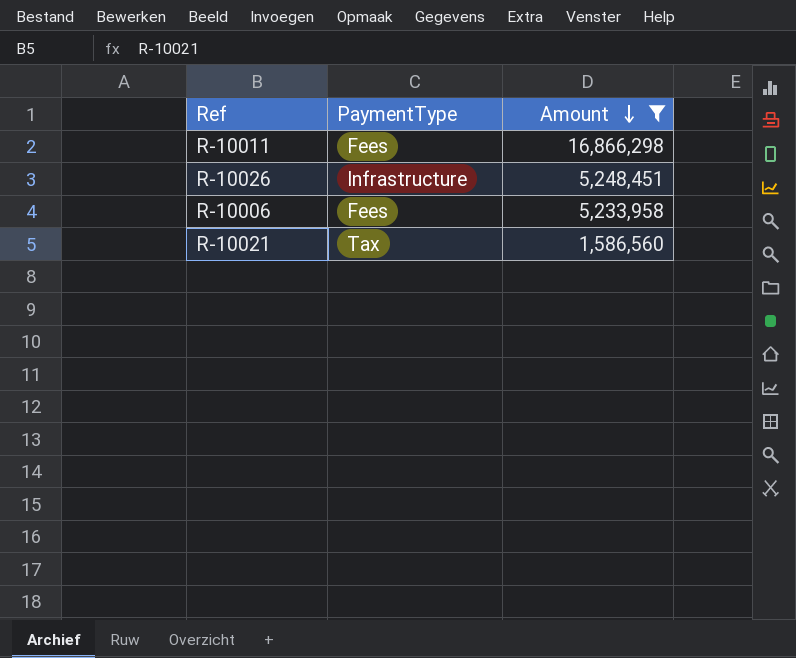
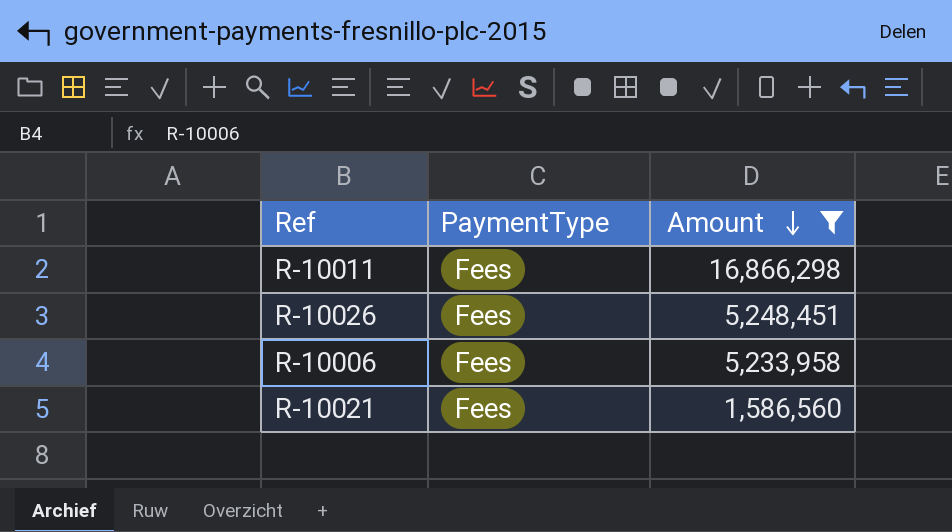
R-10026 | PaymentType: Infrastructure -> Fees
R-10021 | PaymentType: Tax -> Fees

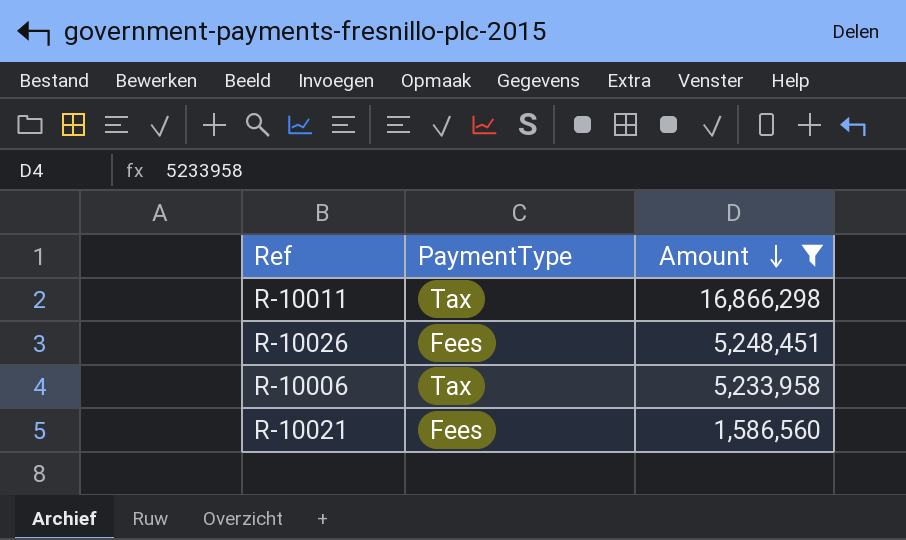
R-10011 | PaymentType: Fees -> Tax
R-10006 | PaymentType: Fees -> Tax

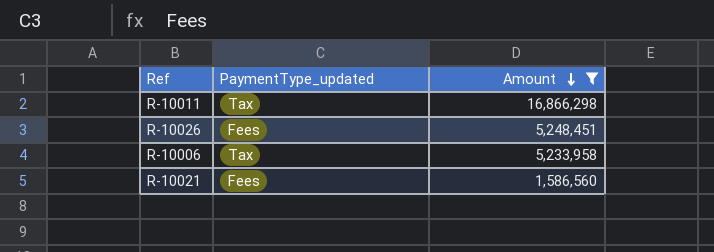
column name: PaymentType -> PaymentType_updated

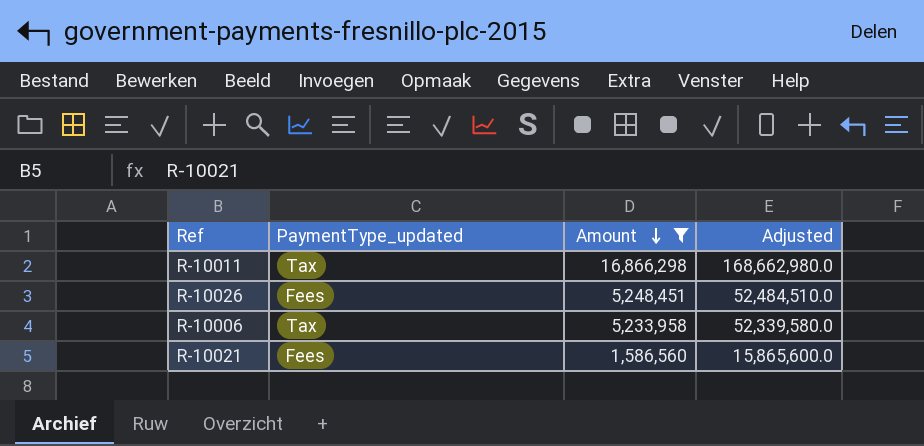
column Adjusted | formula: none -> [Amount] * 10

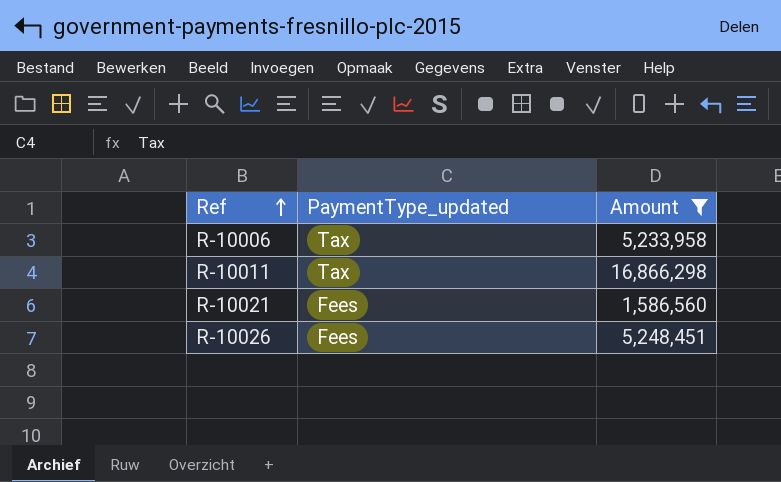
row order: Amount descending -> Ref ascending
column Adjusted | formula: [Amount] * 10 -> none

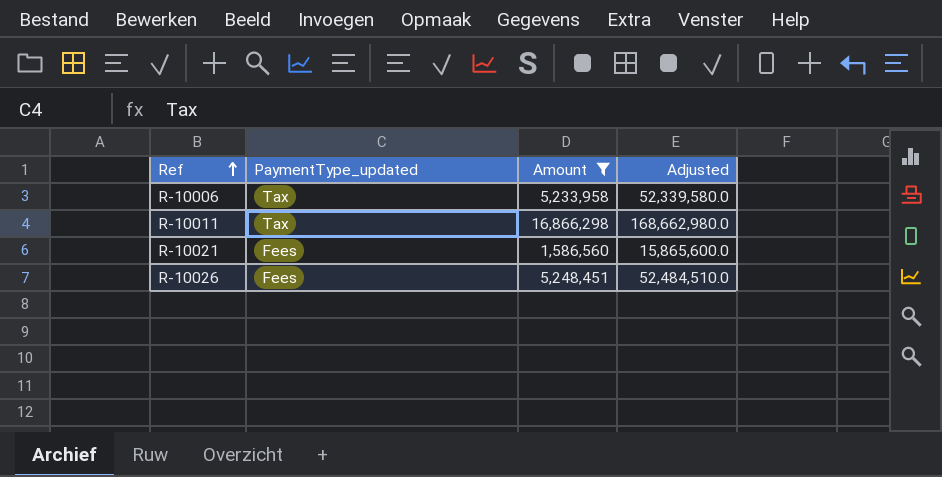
column Adjusted | formula: none -> [Amount] * 10

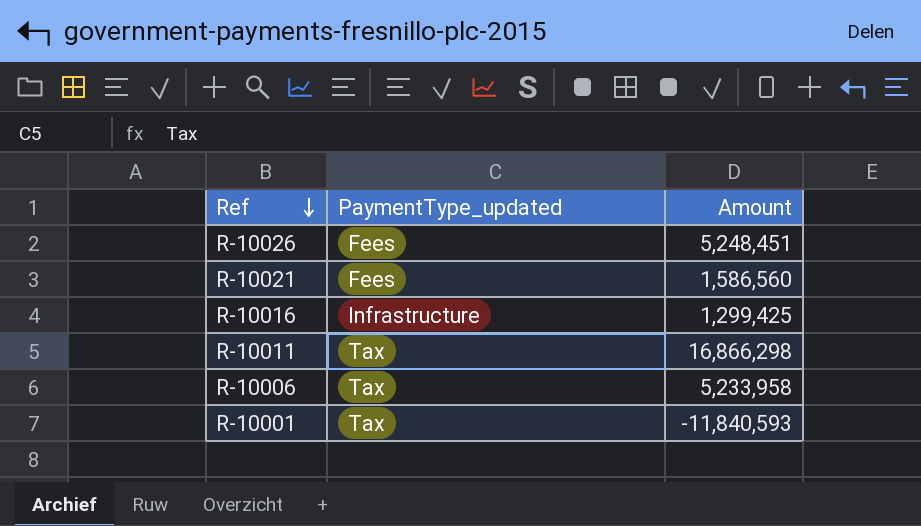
filter: Amount >= 1,586,560 -> none
row order: Ref ascending -> Ref descending
column Adjusted | formula: [Amount] * 10 -> none

